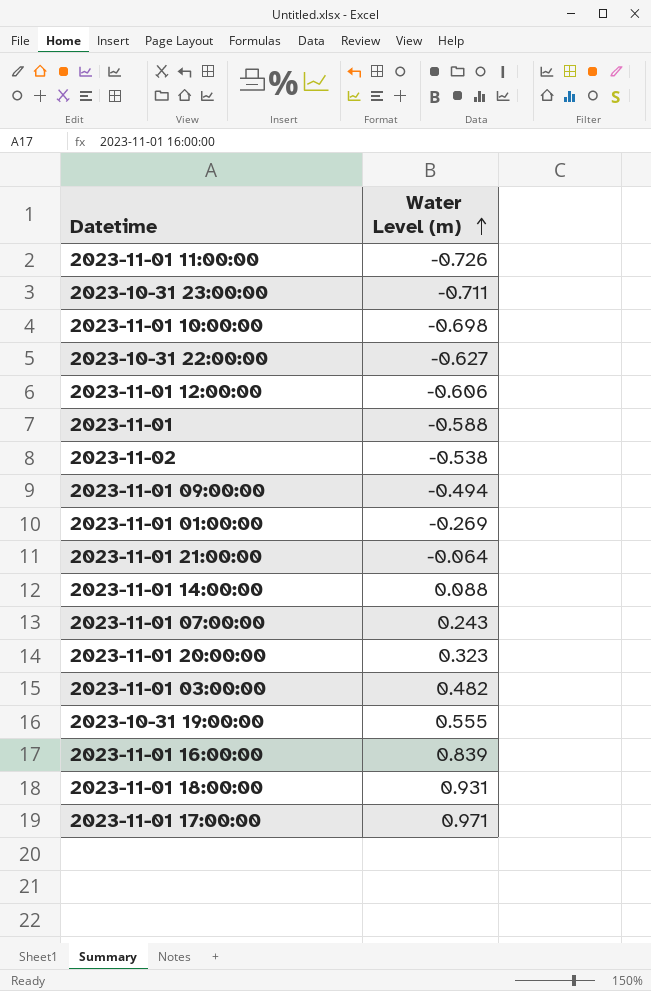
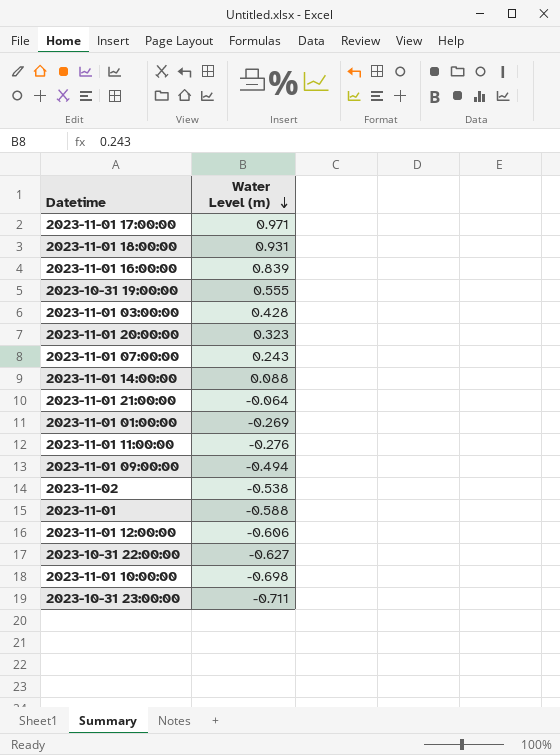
row order: Water Level (m) ascending -> Water Level (m) descending
2023-11-01 03:00:00 | Water Level (m): 0.482 -> 0.428
2023-11-01 11:00:00 | Water Level (m): -0.726 -> -0.276

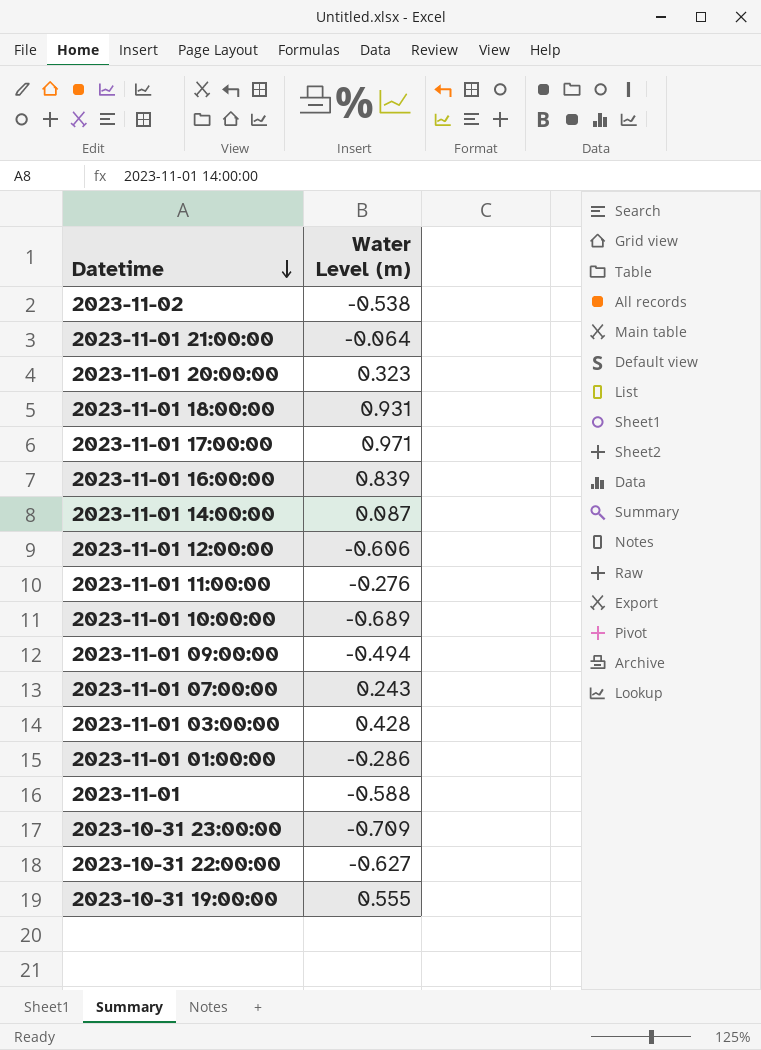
row order: Water Level (m) descending -> Datetime descending
2023-11-01 14:00:00 | Water Level (m): 0.088 -> 0.087
2023-11-01 10:00:00 | Water Level (m): -0.698 -> -0.689
2023-11-01 01:00:00 | Water Level (m): -0.269 -> -0.286
2023-10-31 23:00:00 | Water Level (m): -0.711 -> -0.709

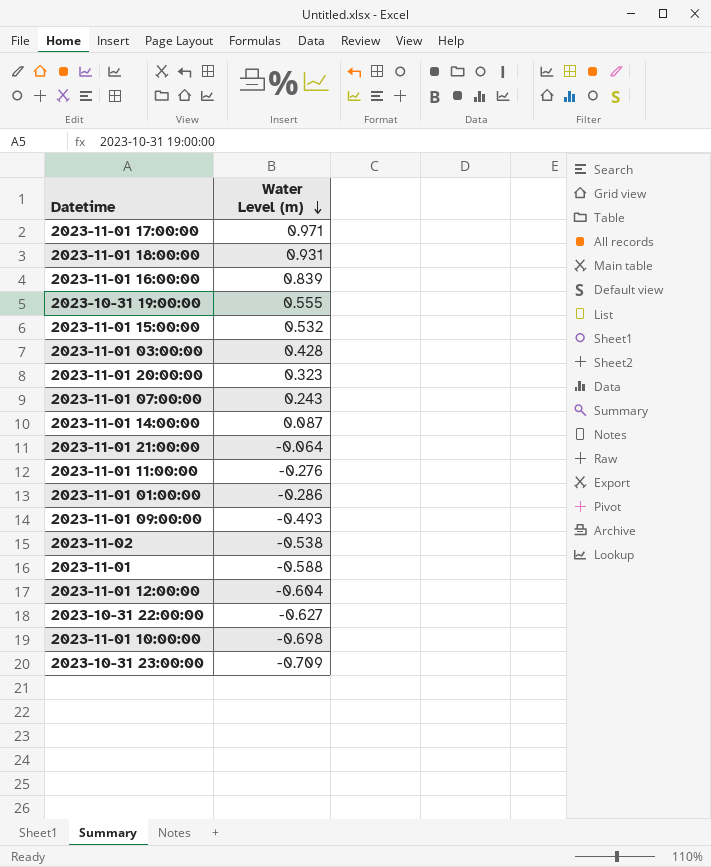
row order: Datetime descending -> Water Level (m) descending
row 2023-11-01 15:00:00: none -> 0.532
2023-11-01 09:00:00 | Water Level (m): -0.494 -> -0.493
2023-11-01 12:00:00 | Water Level (m): -0.606 -> -0.604
2023-11-01 10:00:00 | Water Level (m): -0.689 -> -0.698

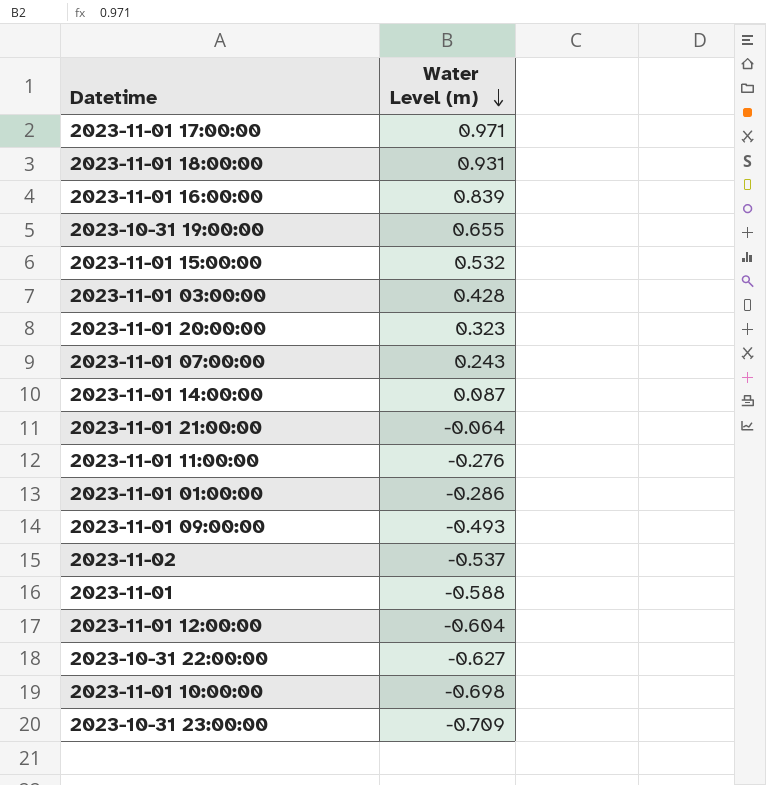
2023-10-31 19:00:00 | Water Level (m): 0.555 -> 0.655
2023-11-02 | Water Level (m): -0.538 -> -0.537

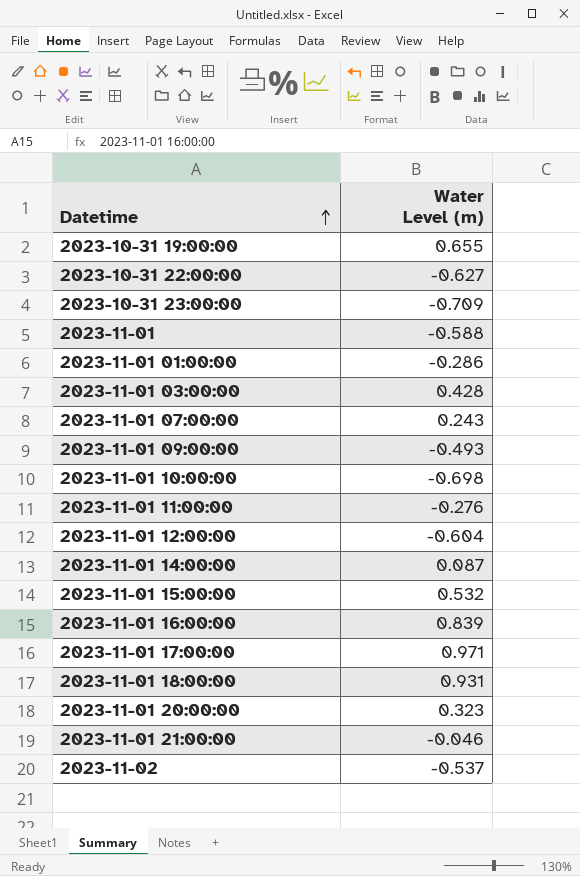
row order: Water Level (m) descending -> Datetime ascending
2023-11-01 21:00:00 | Water Level (m): -0.064 -> -0.046

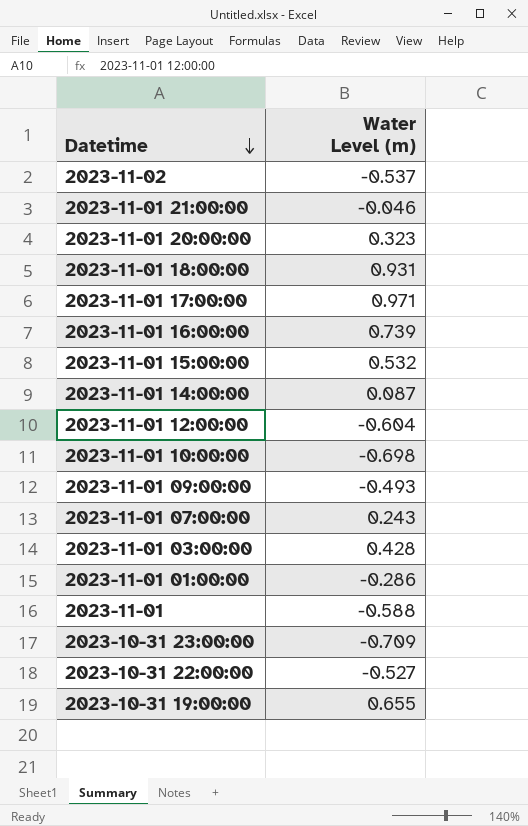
row order: Datetime ascending -> Datetime descending
row 2023-11-01 11:00:00: -0.276 -> none
2023-11-01 16:00:00 | Water Level (m): 0.839 -> 0.739
2023-10-31 22:00:00 | Water Level (m): -0.627 -> -0.527

